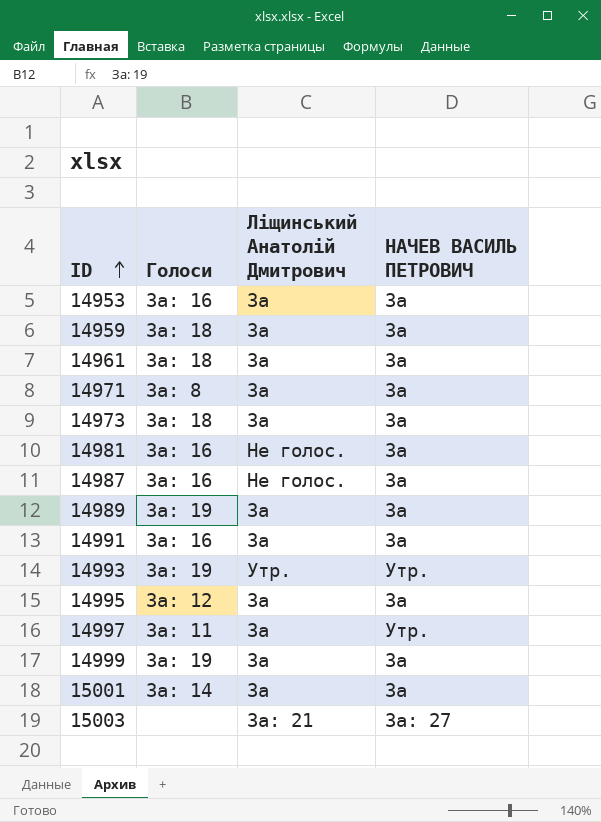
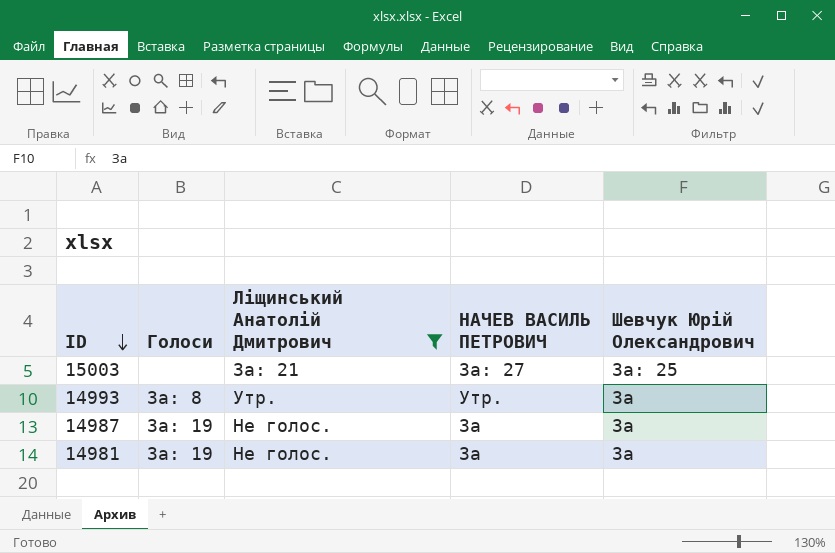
filter: none -> Ліщинський Анатолій Дмитрович != За
row order: ID ascending -> ID descending
column Шевчук Юрій Олександрович | position: none -> 5
14993 | Голоси: За: 19 -> За: 8
14987 | Голоси: За: 16 -> За: 19
14981 | Голоси: За: 16 -> За: 19

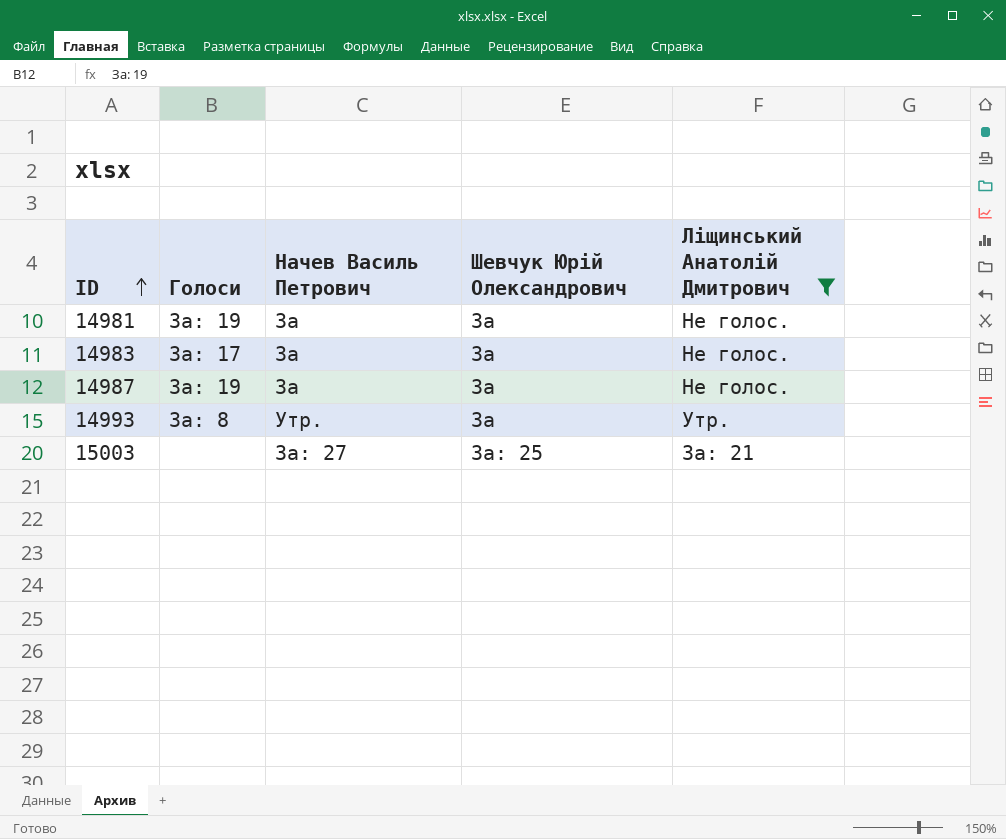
row order: ID descending -> ID ascending
column name: НАЧЕВ ВАСИЛЬ ПЕТРОВИЧ -> Начев Василь Петрович
column Ліщинський Анатолій Дмитрович | position: 3 -> 5
row 14983: none -> За: 17 | За | За | Не голос.

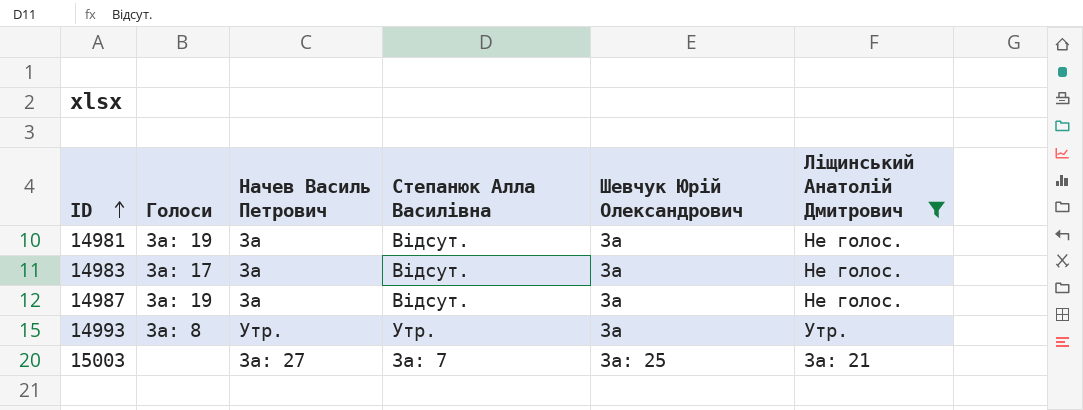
column Степанюк Алла Василівна | position: none -> 4

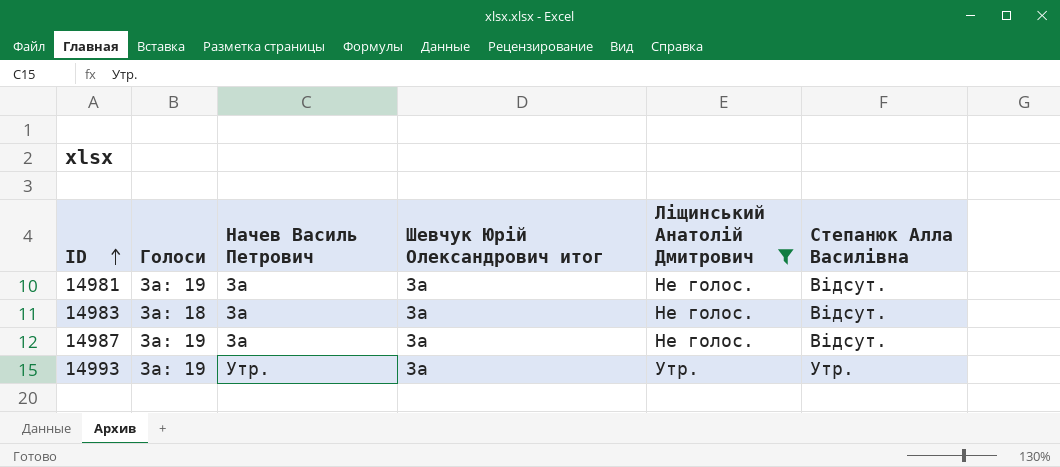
column name: Шевчук Юрій Олександрович -> Шевчук Юрій Олександрович итог
column Степанюк Алла Василівна | position: 4 -> 6
row 15003: none | За: 27 | За: 7 | За: 25 | За: 21 -> none
14983 | Голоси: За: 17 -> За: 18
14993 | Голоси: За: 8 -> За: 19

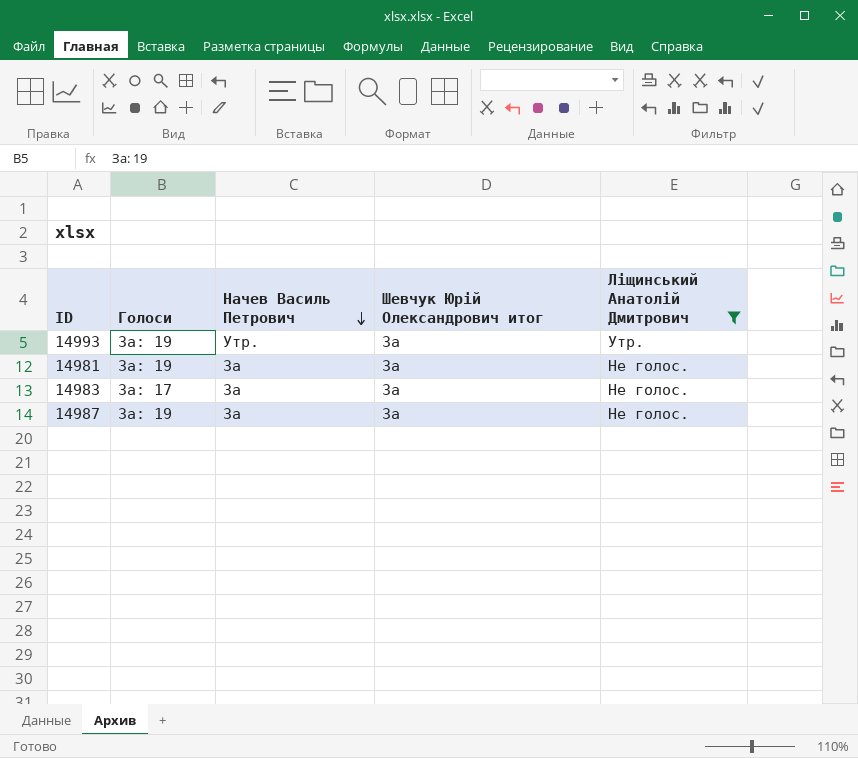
row order: ID ascending -> Начев Василь Петрович descending
column Степанюк Алла Василівна | position: 6 -> none
14983 | Голоси: За: 18 -> За: 17

